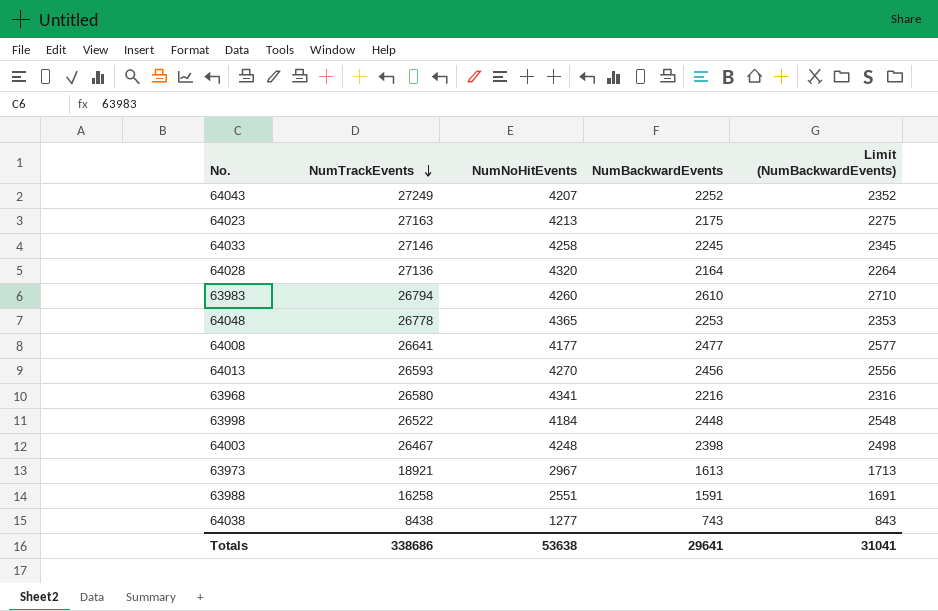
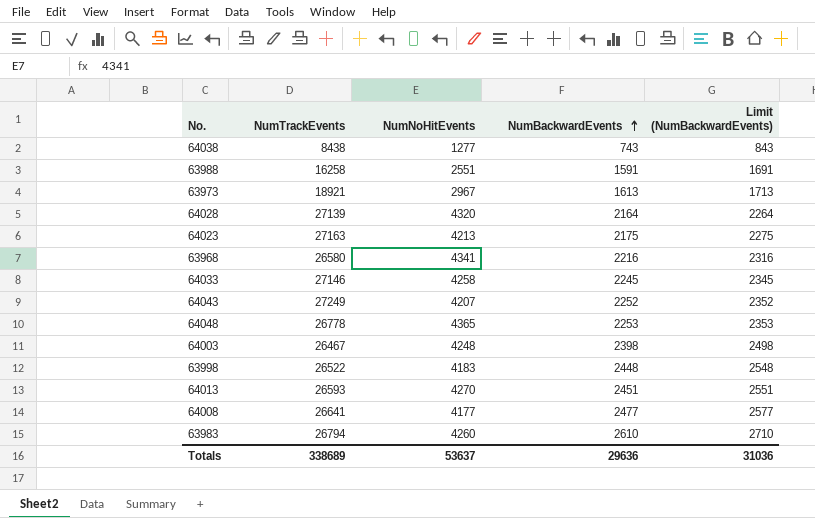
row order: NumTrackEvents descending -> NumBackwardEvents ascending
64028 | NumTrackEvents: 27136 -> 27139
63998 | NumNoHitEvents: 4184 -> 4183
64013 | NumBackwardEvents: 2456 -> 2451
64013 | Limit (NumBackwardEvents): 2556 -> 2551
Totals | NumTrackEvents: 338686 -> 338689
Totals | NumNoHitEvents: 53638 -> 53637
Totals | NumBackwardEvents: 29641 -> 29636
Totals | Limit (NumBackwardEvents): 31041 -> 31036

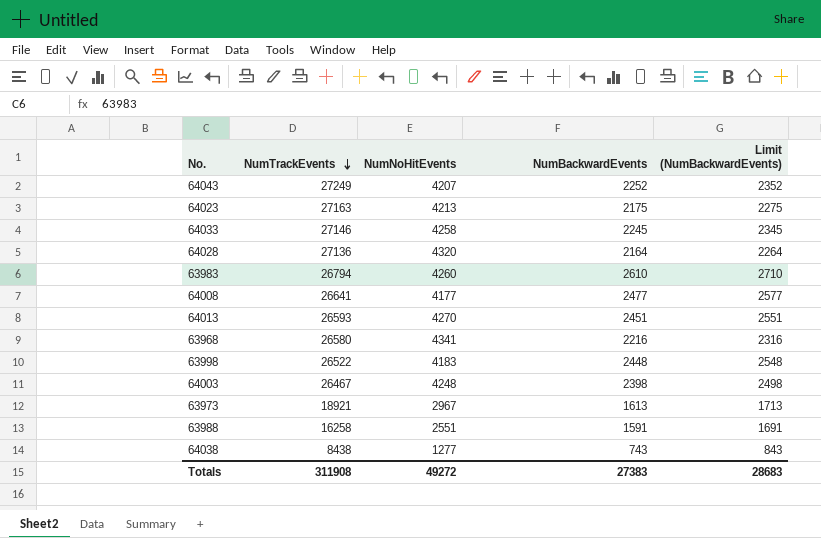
row order: NumBackwardEvents ascending -> NumTrackEvents descending
row 64048: 26778 | 4365 | 2253 | 2353 -> none
64028 | NumTrackEvents: 27139 -> 27136
Totals | NumTrackEvents: 338689 -> 311908
Totals | NumNoHitEvents: 53637 -> 49272
Totals | NumBackwardEvents: 29636 -> 27383
Totals | Limit (NumBackwardEvents): 31036 -> 28683

